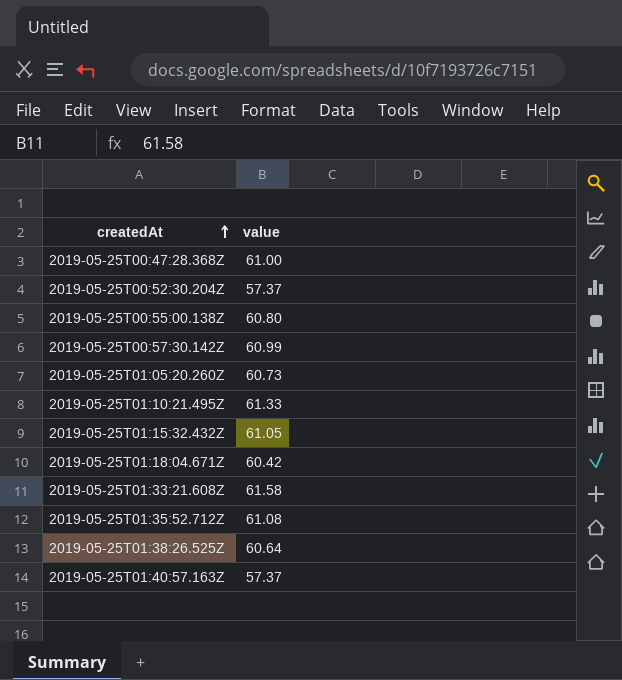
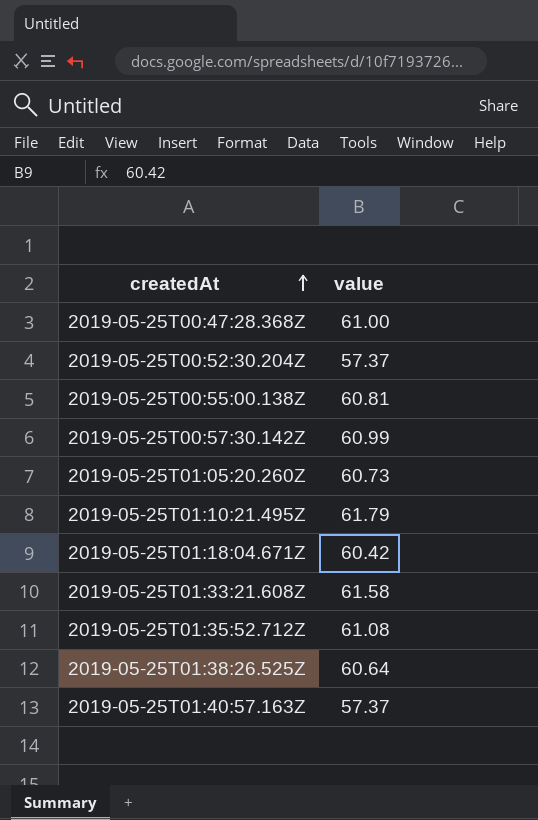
row 2019-05-25T01:15:32.432Z: 61.05 -> none
2019-05-25T00:55:00.138Z | value: 60.80 -> 60.81
2019-05-25T01:10:21.495Z | value: 61.33 -> 61.79

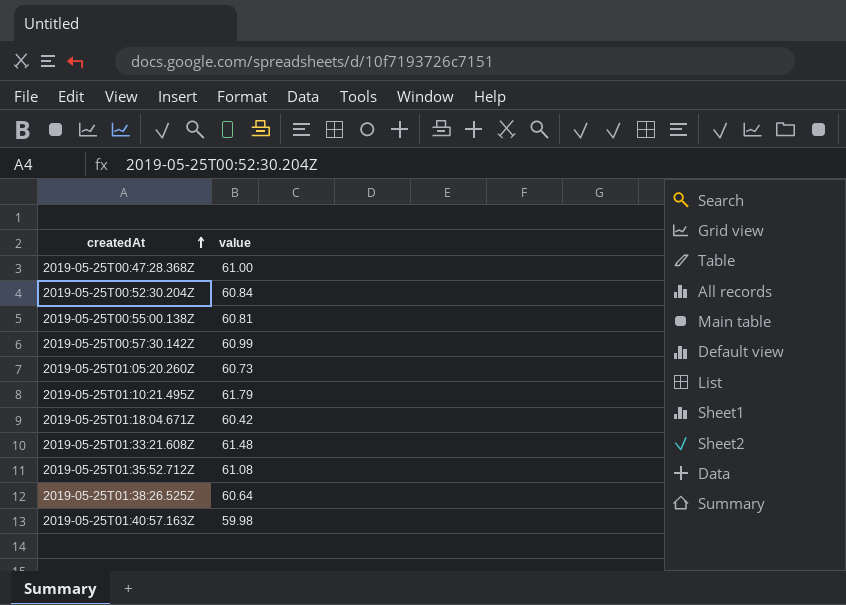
2019-05-25T00:52:30.204Z | value: 57.37 -> 60.84
2019-05-25T01:33:21.608Z | value: 61.58 -> 61.48
2019-05-25T01:40:57.163Z | value: 57.37 -> 59.98

